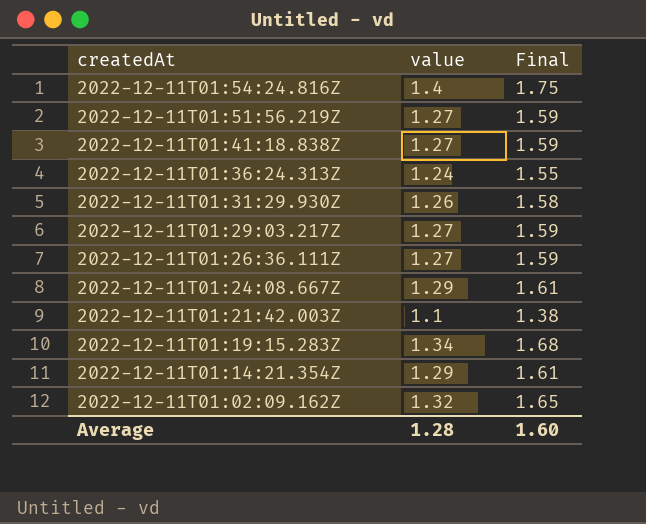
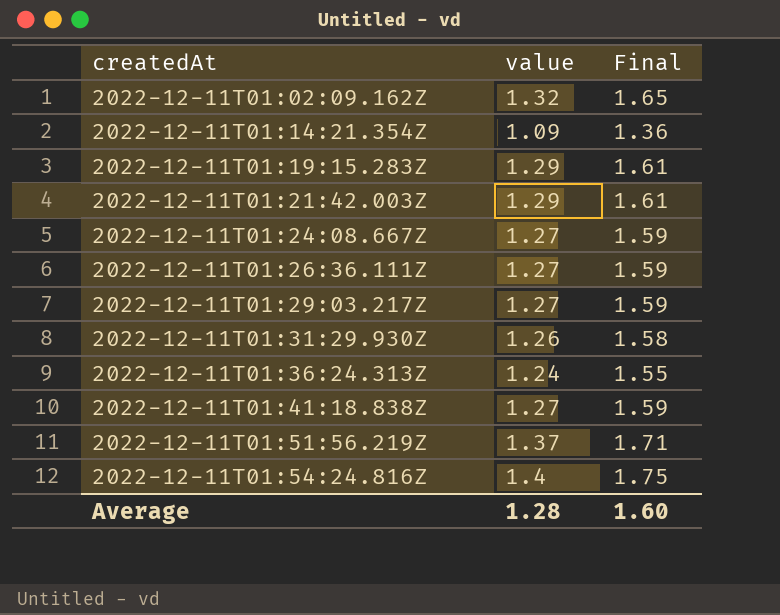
row order: createdAt descending -> createdAt ascending
2022-12-11T01:14:21.354Z | value: 1.29 -> 1.09
2022-12-11T01:14:21.354Z | Final: 1.61 -> 1.36
2022-12-11T01:19:15.283Z | value: 1.34 -> 1.29
2022-12-11T01:19:15.283Z | Final: 1.68 -> 1.61
2022-12-11T01:21:42.003Z | value: 1.1 -> 1.29
2022-12-11T01:21:42.003Z | Final: 1.38 -> 1.61
2022-12-11T01:24:08.667Z | value: 1.29 -> 1.27
2022-12-11T01:24:08.667Z | Final: 1.61 -> 1.59
2022-12-11T01:51:56.219Z | value: 1.27 -> 1.37
2022-12-11T01:51:56.219Z | Final: 1.59 -> 1.71

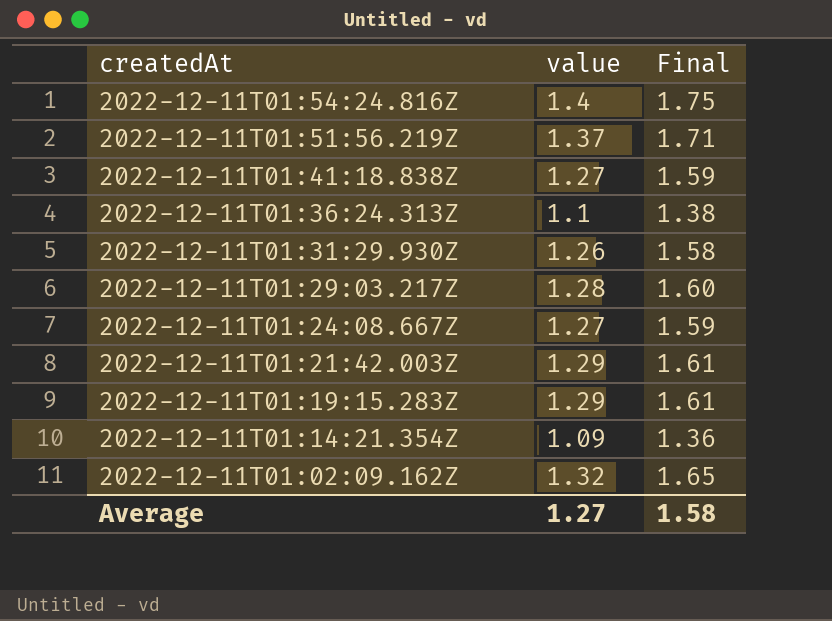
row order: createdAt ascending -> createdAt descending
row 2022-12-11T01:26:36.111Z: 1.27 | 1.59 -> none
2022-12-11T01:36:24.313Z | value: 1.24 -> 1.1
2022-12-11T01:36:24.313Z | Final: 1.55 -> 1.38
2022-12-11T01:29:03.217Z | value: 1.27 -> 1.28
2022-12-11T01:29:03.217Z | Final: 1.59 -> 1.60
Average | value: 1.28 -> 1.27
Average | Final: 1.60 -> 1.58

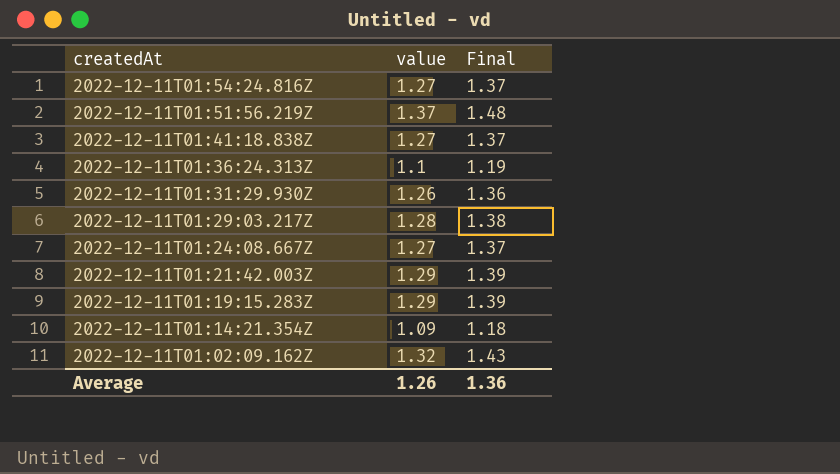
column Final | formula: [value] * 1.25 -> [value] * 1.08
2022-12-11T01:54:24.816Z | value: 1.4 -> 1.27
Average | value: 1.27 -> 1.26
Average | Final: 1.58 -> 1.36

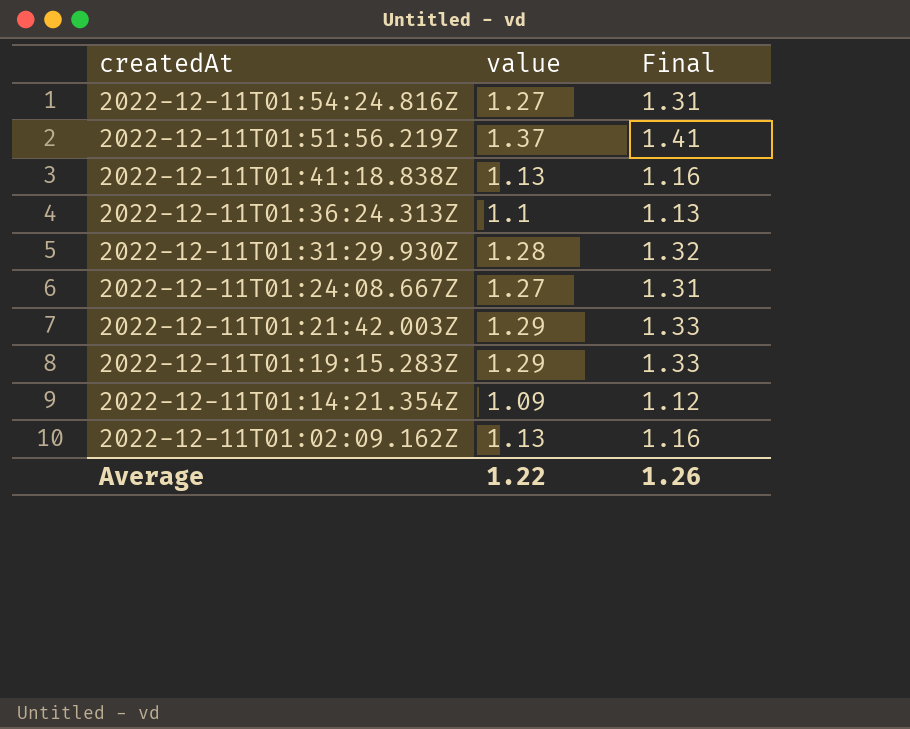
column Final | formula: [value] * 1.08 -> [value] * 1.03
row 2022-12-11T01:29:03.217Z: 1.28 | 1.38 -> none
2022-12-11T01:41:18.838Z | value: 1.27 -> 1.13
2022-12-11T01:31:29.930Z | value: 1.26 -> 1.28
2022-12-11T01:02:09.162Z | value: 1.32 -> 1.13
Average | value: 1.26 -> 1.22
Average | Final: 1.36 -> 1.26

